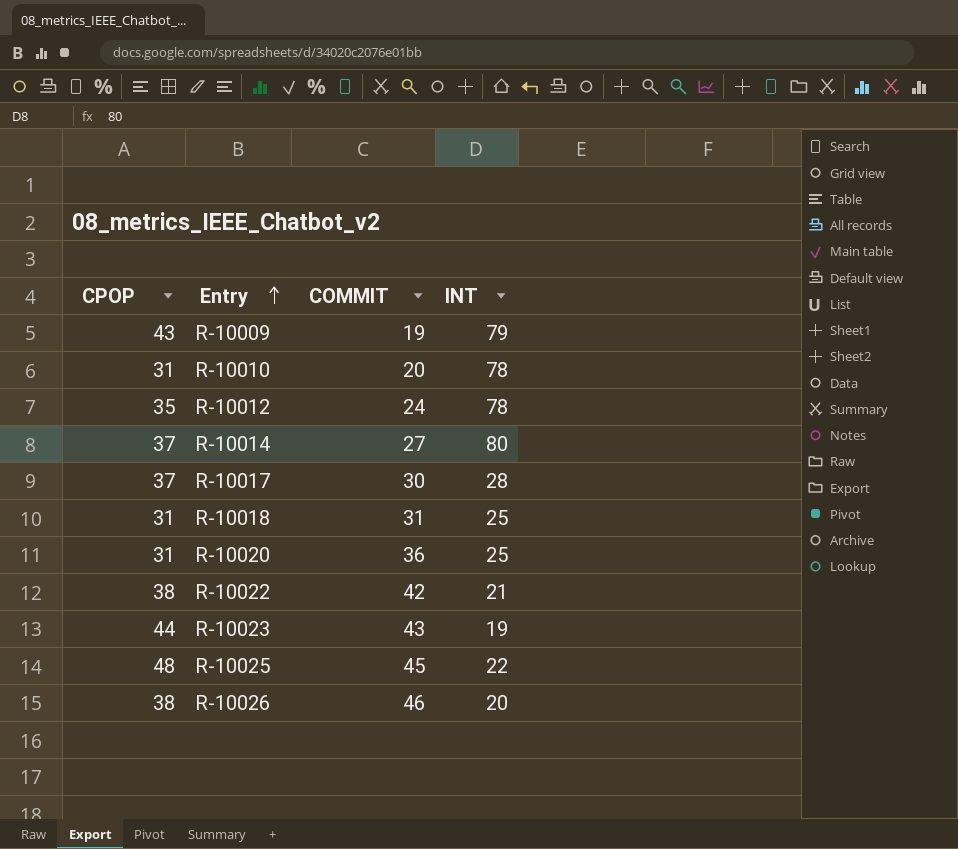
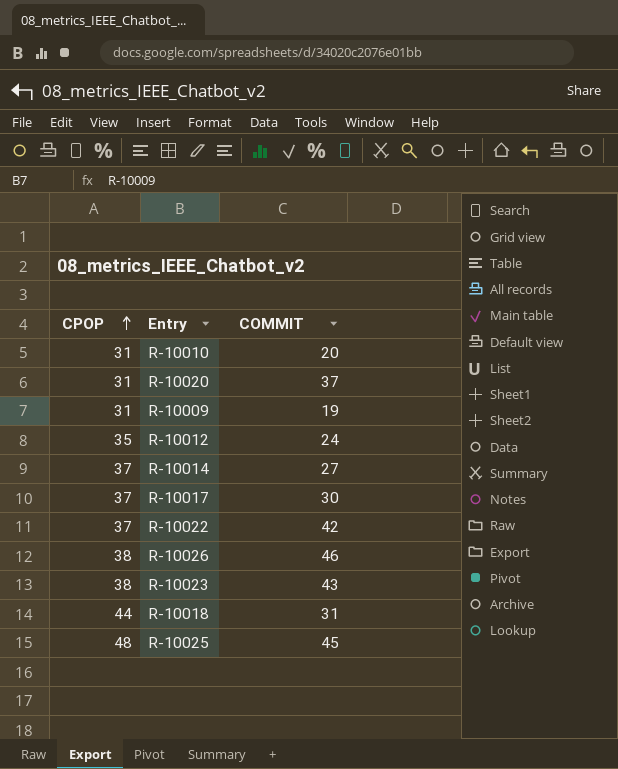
row order: Entry ascending -> CPOP ascending
column INT | position: 4 -> none
R-10020 | COMMIT: 36 -> 37
R-10009 | CPOP: 43 -> 31
R-10022 | CPOP: 38 -> 37
R-10023 | CPOP: 44 -> 38
R-10018 | CPOP: 31 -> 44

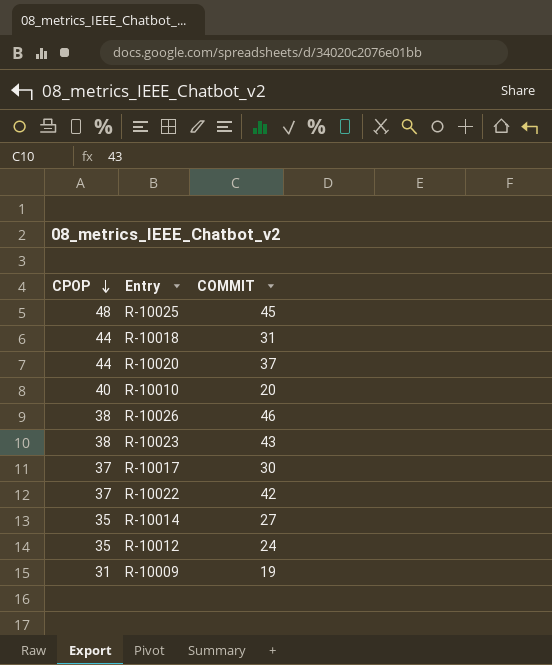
row order: CPOP ascending -> CPOP descending
R-10020 | CPOP: 31 -> 44
R-10010 | CPOP: 31 -> 40
R-10014 | CPOP: 37 -> 35

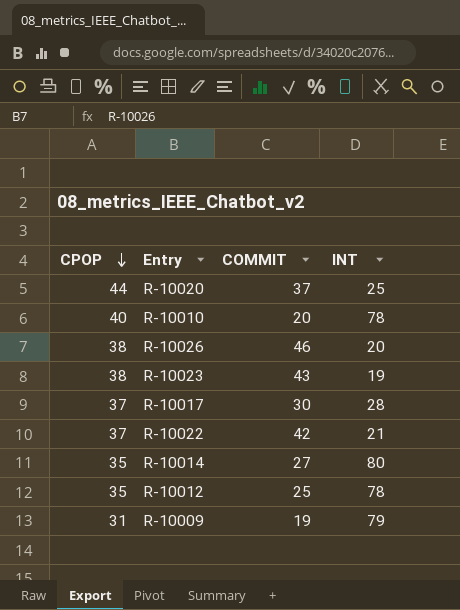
column INT | position: none -> 4
row R-10025: 48 | 45 -> none
row R-10018: 44 | 31 -> none
R-10012 | COMMIT: 24 -> 25

